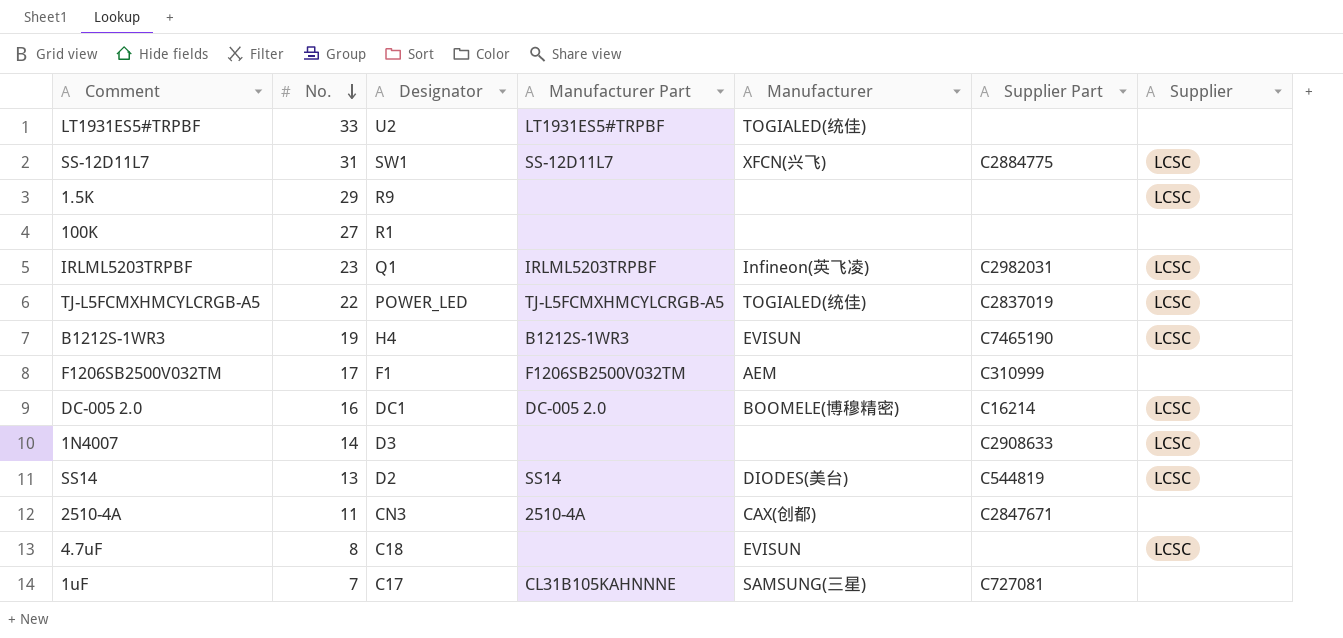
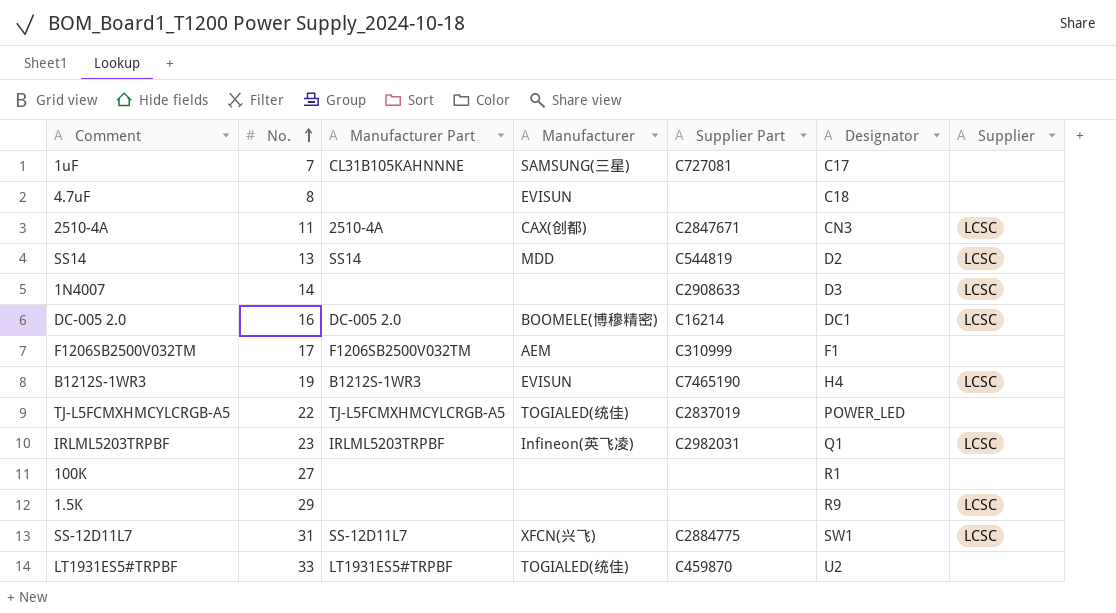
row order: No. descending -> No. ascending
column Designator | position: 3 -> 6
4.7uF | Supplier: LCSC -> none
2510-4A | Supplier: none -> LCSC
SS14 | Manufacturer: DIODES(美台) -> MDD
TJ-L5FCMXHMCYLCRGB-A5 | Supplier: LCSC -> none
LT1931ES5#TRPBF | Supplier Part: none -> C459870

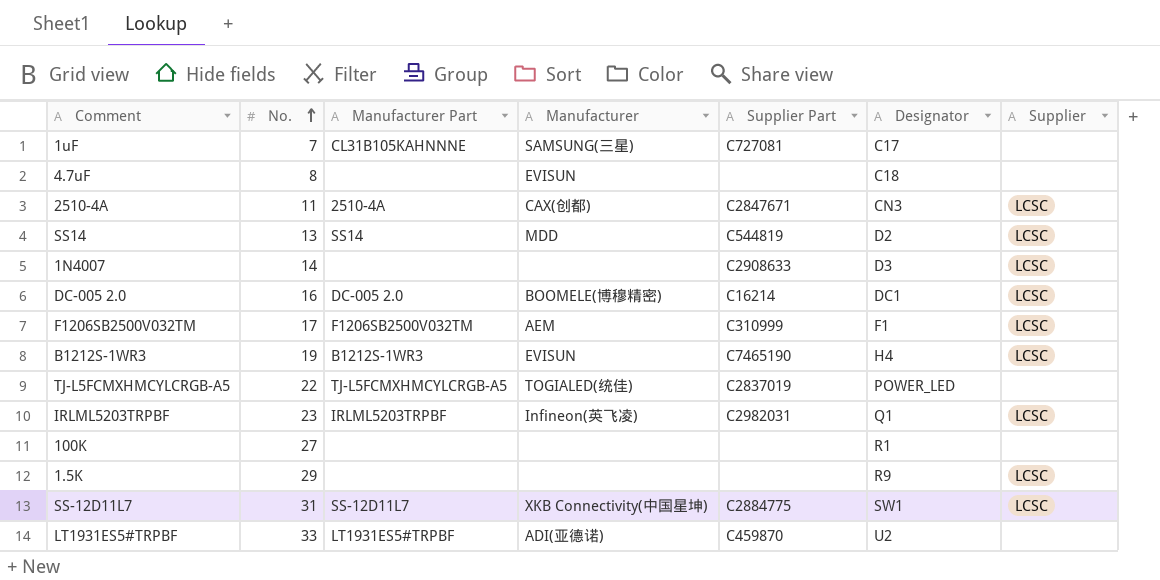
F1206SB2500V032TM | Supplier: none -> LCSC
SS-12D11L7 | Manufacturer: XFCN(兴飞) -> XKB Connectivity(中国星坤)
LT1931ES5#TRPBF | Manufacturer: TOGIALED(统佳) -> ADI(亚德诺)

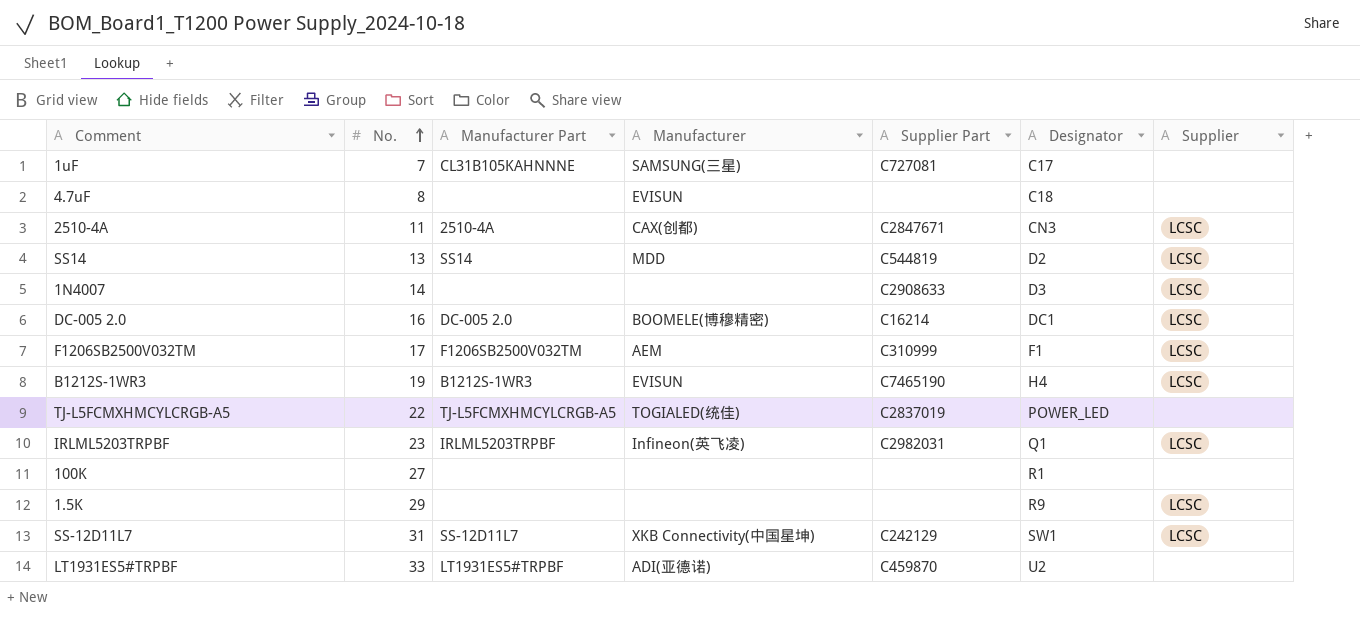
SS-12D11L7 | Supplier Part: C2884775 -> C242129

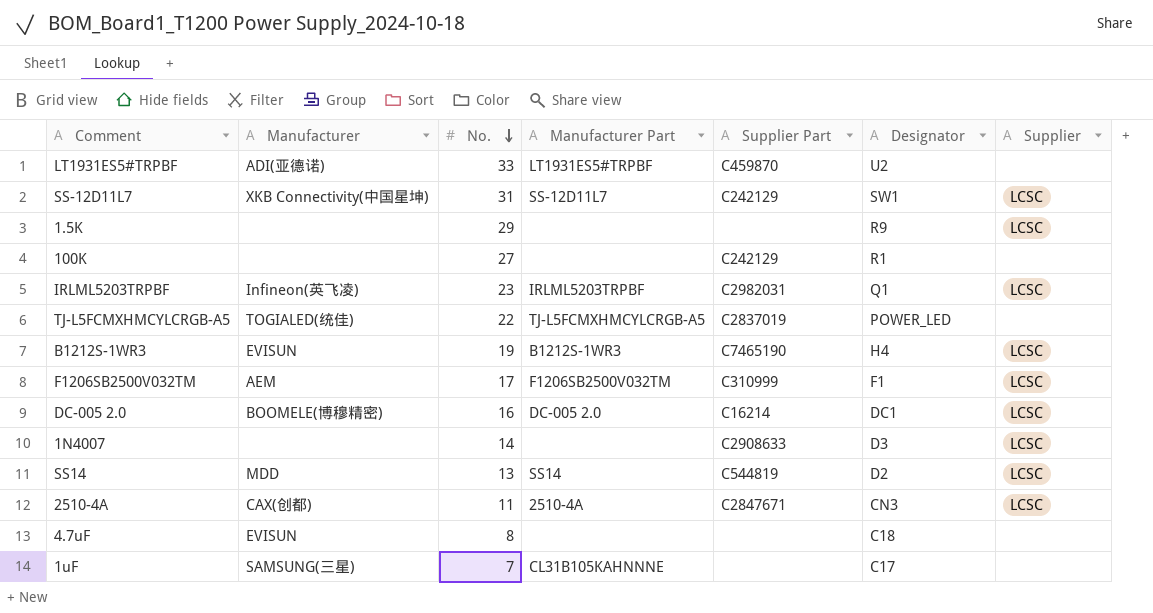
row order: No. ascending -> No. descending
column Manufacturer | position: 4 -> 2
100K | Supplier Part: none -> C242129
1uF | Supplier Part: C727081 -> none

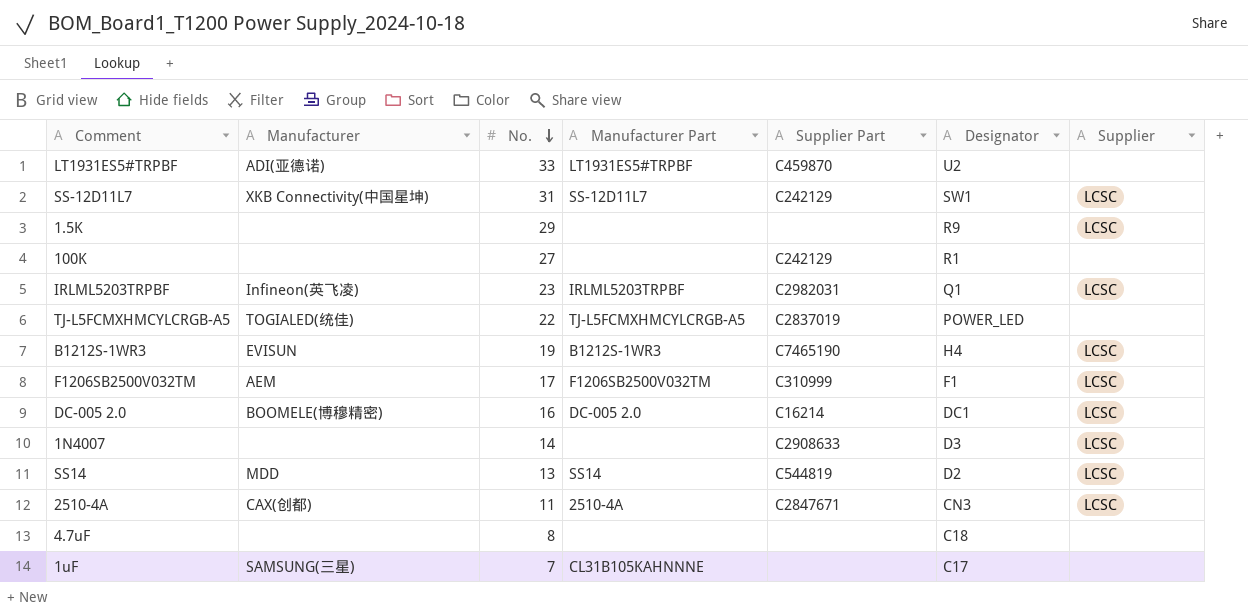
4.7uF | Manufacturer: EVISUN -> none

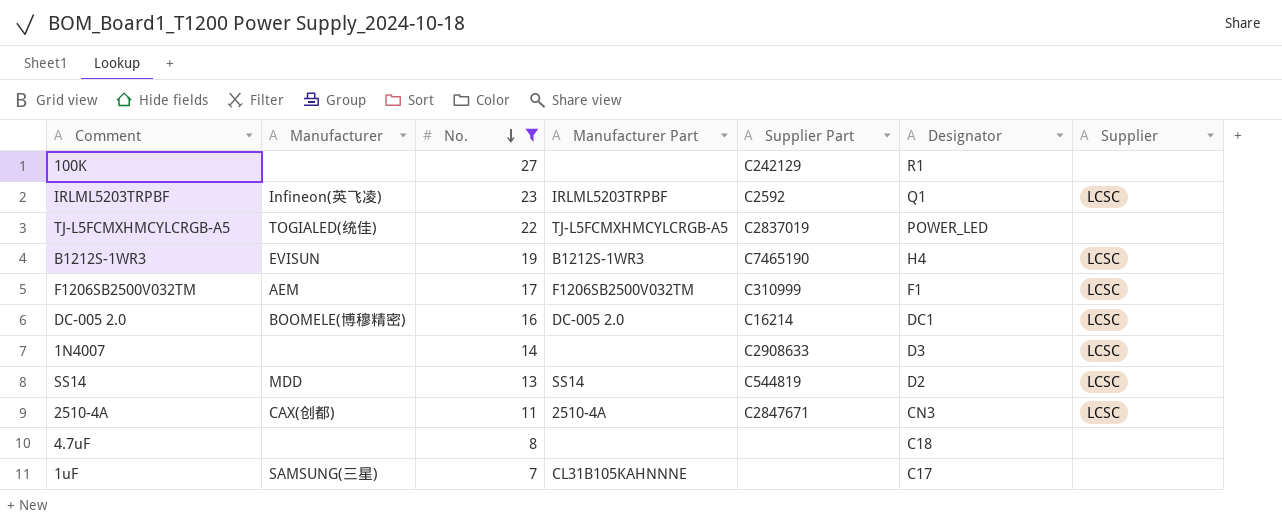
filter: none -> No. <= 27
IRLML5203TRPBF | Supplier Part: C2982031 -> C2592

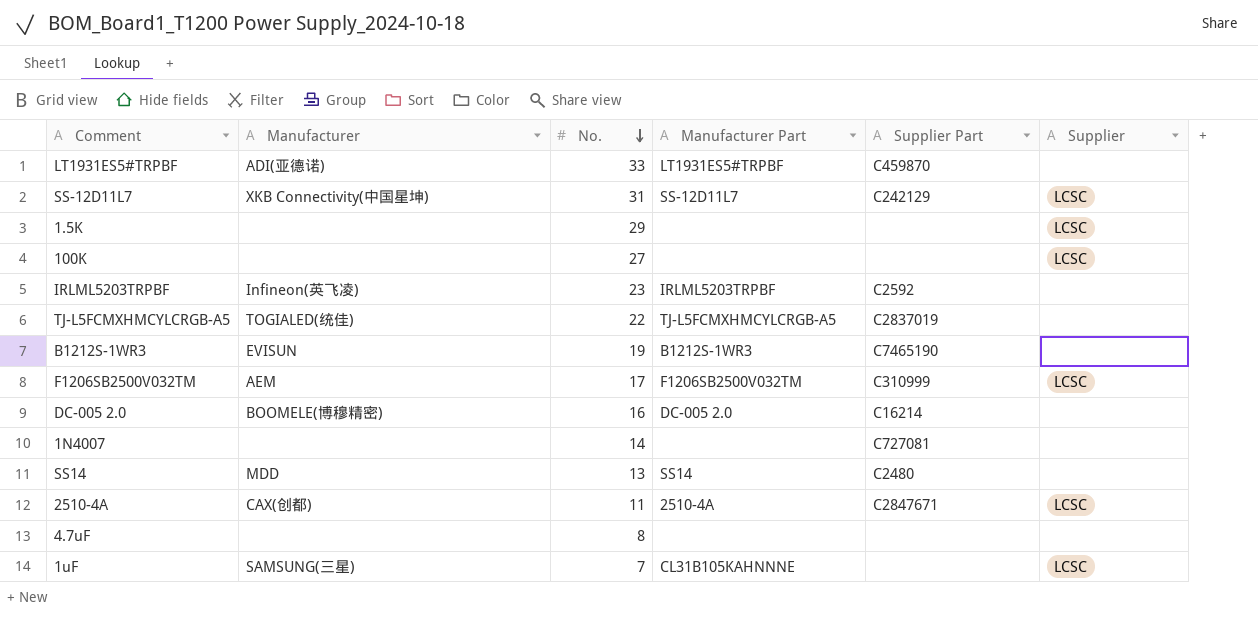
filter: No. <= 27 -> none
column Designator | position: 6 -> none
100K | Supplier Part: C242129 -> none
100K | Supplier: none -> LCSC
IRLML5203TRPBF | Supplier: LCSC -> none
B1212S-1WR3 | Supplier: LCSC -> none
DC-005 2.0 | Supplier: LCSC -> none
1N4007 | Supplier Part: C2908633 -> C727081
1N4007 | Supplier: LCSC -> none
SS14 | Supplier Part: C544819 -> C2480
SS14 | Supplier: LCSC -> none
1uF | Supplier: none -> LCSC

